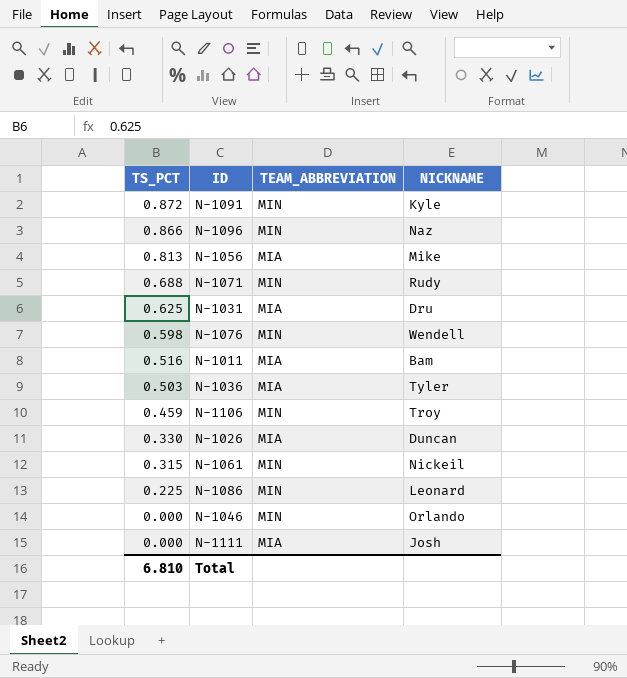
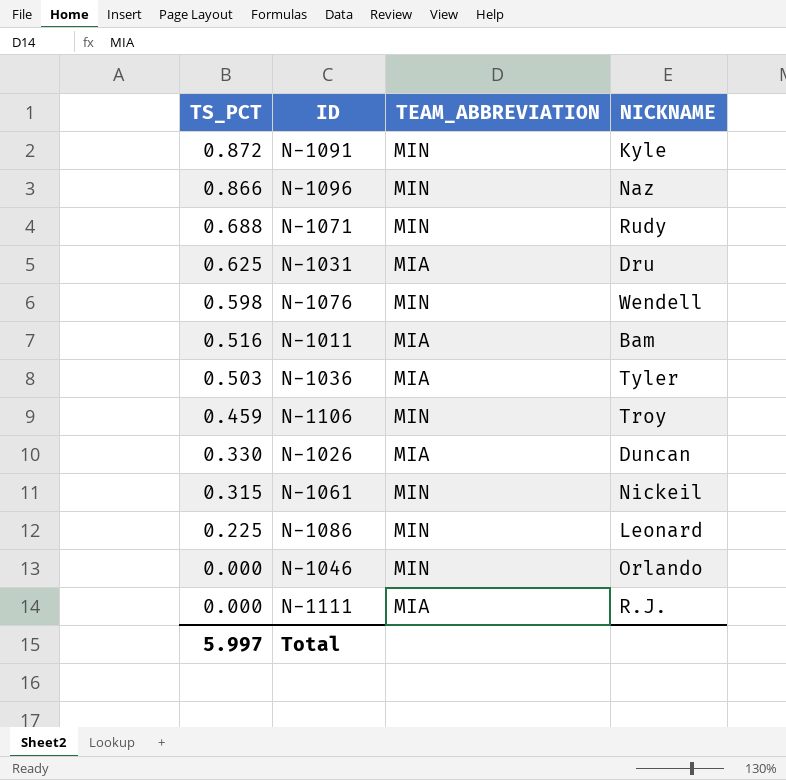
row N-1056: 0.813 | MIA | Mike -> none
N-1111 | NICKNAME: Josh -> R.J.
Total | TS_PCT: 6.810 -> 5.997

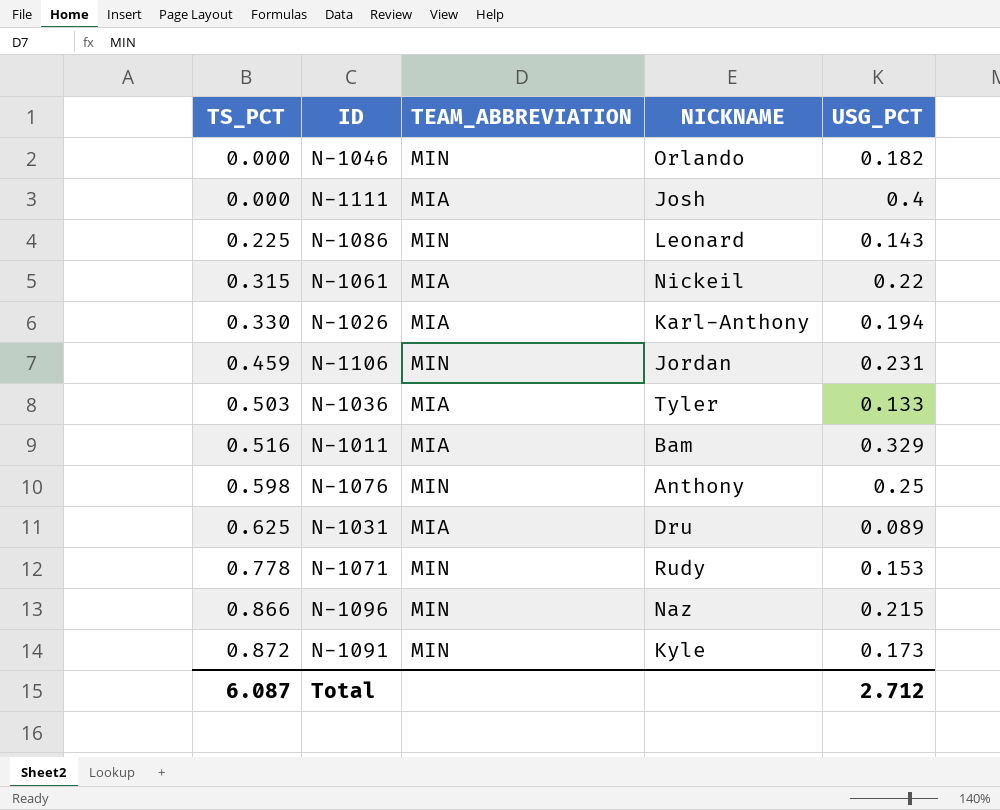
row order: TS_PCT descending -> TS_PCT ascending
column USG_PCT | position: none -> 5
N-1111 | NICKNAME: R.J. -> Josh
N-1061 | TEAM_ABBREVIATION: MIN -> MIA
N-1026 | NICKNAME: Duncan -> Karl-Anthony
N-1106 | NICKNAME: Troy -> Jordan
N-1076 | NICKNAME: Wendell -> Anthony
N-1071 | TS_PCT: 0.688 -> 0.778
Total | TS_PCT: 5.997 -> 6.087

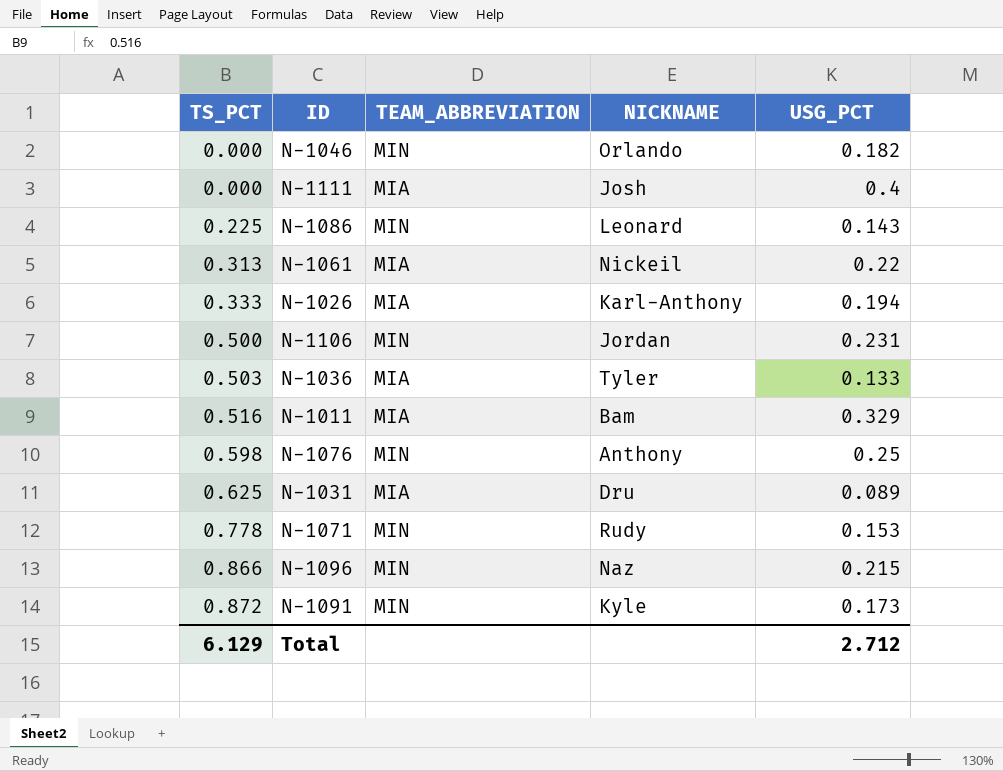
N-1061 | TS_PCT: 0.315 -> 0.313
N-1026 | TS_PCT: 0.330 -> 0.333
N-1106 | TS_PCT: 0.459 -> 0.500
Total | TS_PCT: 6.087 -> 6.129

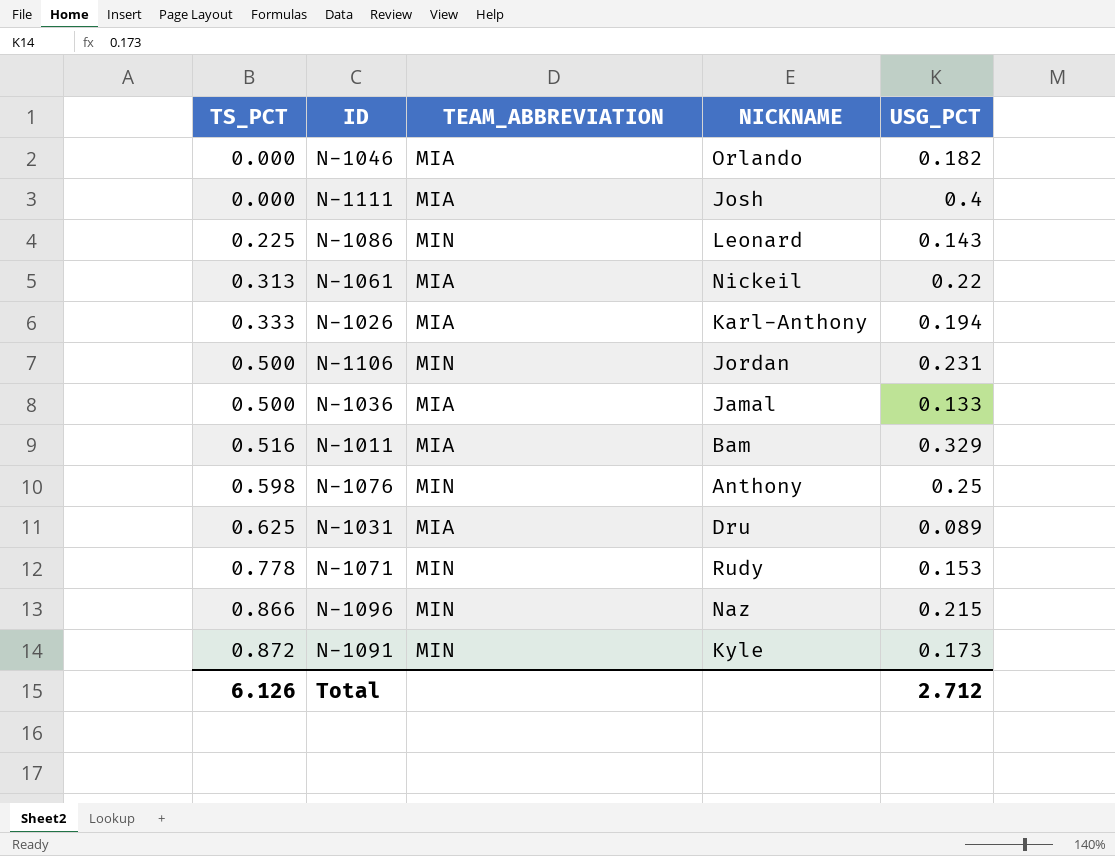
N-1046 | TEAM_ABBREVIATION: MIN -> MIA
N-1036 | TS_PCT: 0.503 -> 0.500
N-1036 | NICKNAME: Tyler -> Jamal
Total | TS_PCT: 6.129 -> 6.126

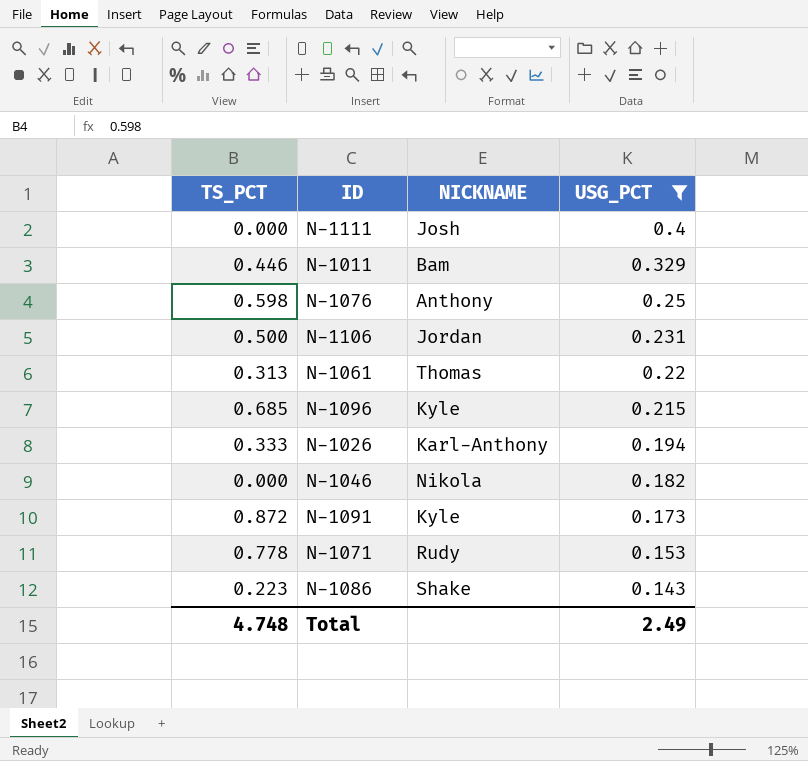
filter: none -> USG_PCT >= 0.143
row order: TS_PCT ascending -> USG_PCT descending
column TEAM_ABBREVIATION | position: 3 -> none
N-1011 | TS_PCT: 0.516 -> 0.446
N-1061 | NICKNAME: Nickeil -> Thomas
N-1096 | TS_PCT: 0.866 -> 0.685
N-1096 | NICKNAME: Naz -> Kyle
N-1046 | NICKNAME: Orlando -> Nikola
N-1086 | TS_PCT: 0.225 -> 0.223
N-1086 | NICKNAME: Leonard -> Shake
Total | TS_PCT: 6.126 -> 4.748
Total | USG_PCT: 2.712 -> 2.49

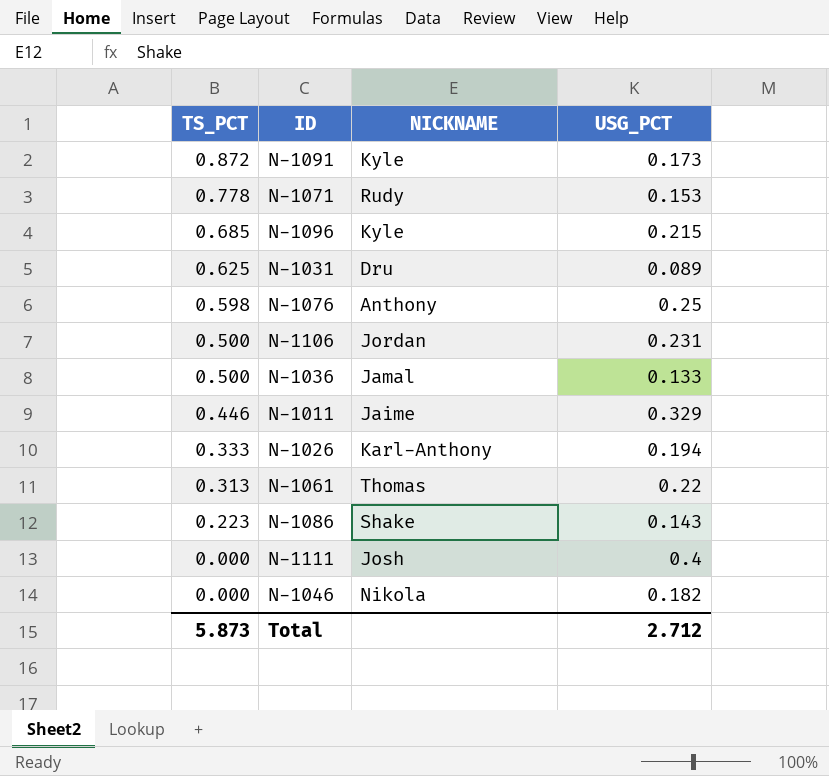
filter: USG_PCT >= 0.143 -> none
row order: USG_PCT descending -> TS_PCT descending
N-1011 | NICKNAME: Bam -> Jaime
Total | TS_PCT: 4.748 -> 5.873
Total | USG_PCT: 2.49 -> 2.712

